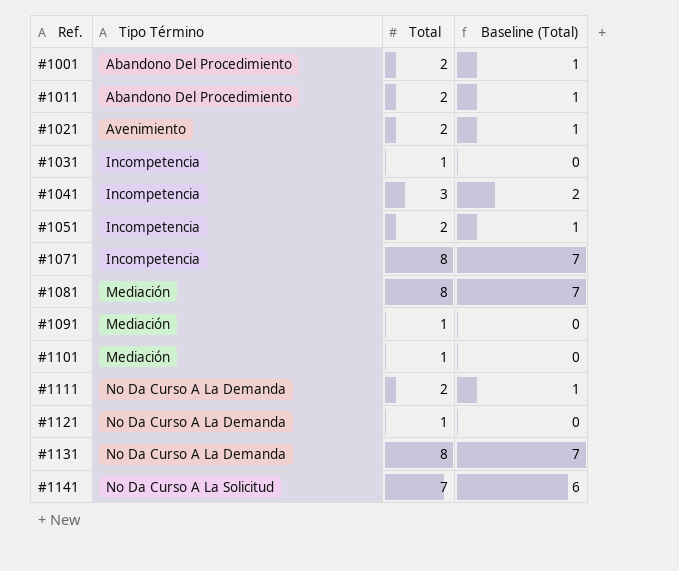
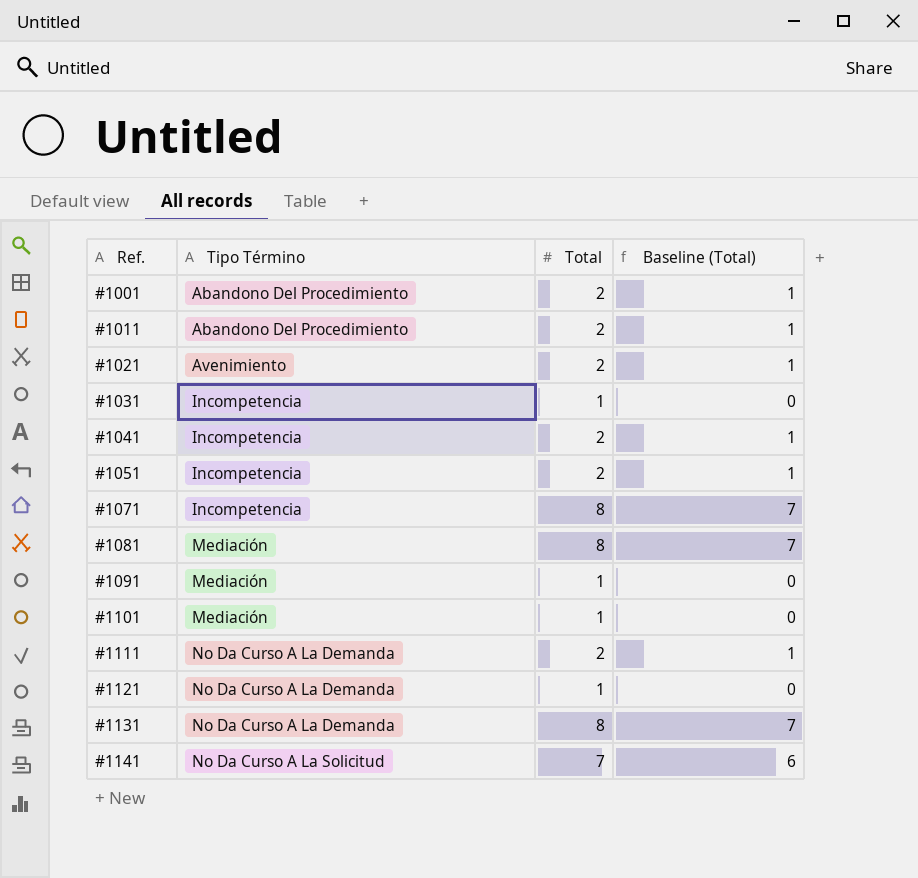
#1041 | Total: 3 -> 2
#1041 | Baseline (Total): 2 -> 1

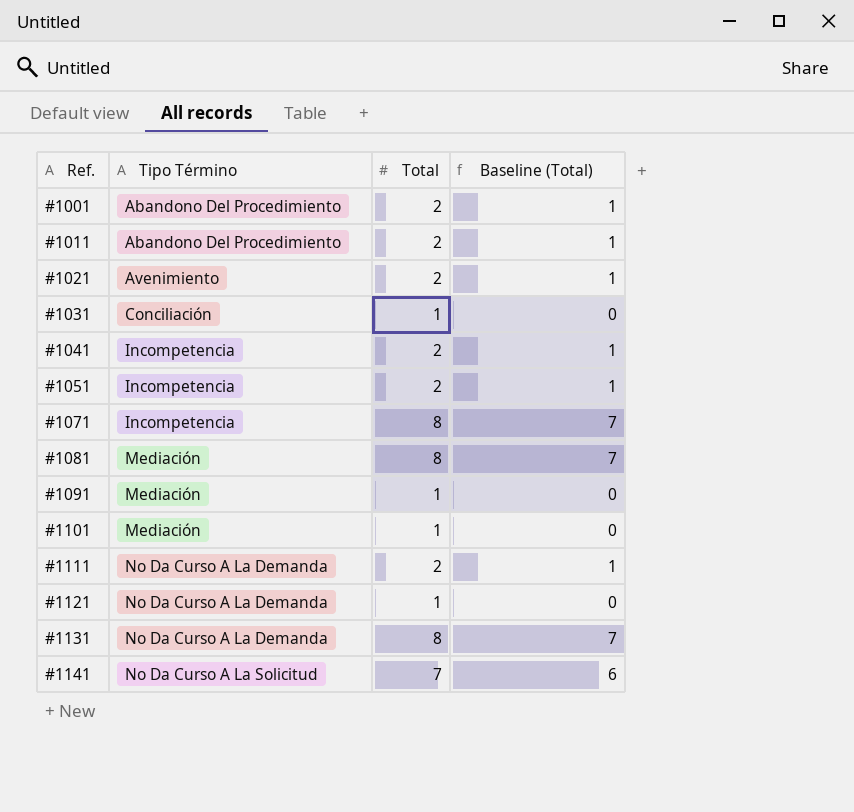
#1031 | Tipo Término: Incompetencia -> Conciliación

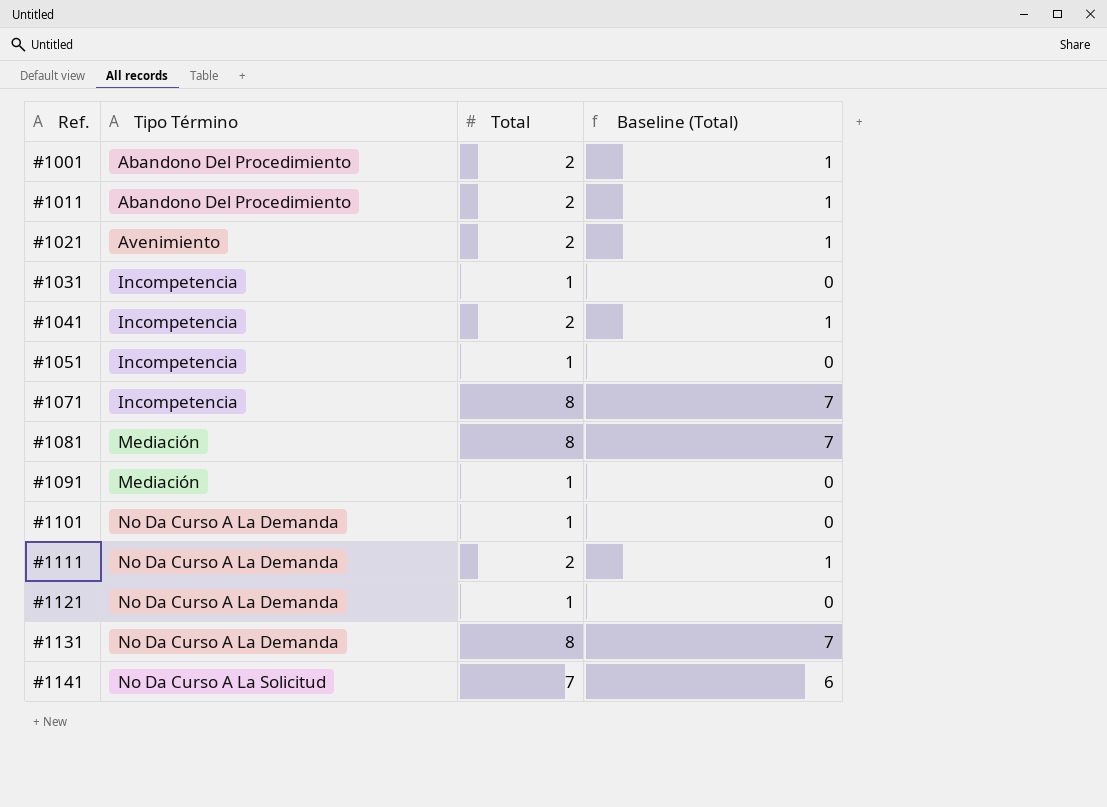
#1031 | Tipo Término: Conciliación -> Incompetencia
#1051 | Total: 2 -> 1
#1051 | Baseline (Total): 1 -> 0
#1101 | Tipo Término: Mediación -> No Da Curso A La Demanda

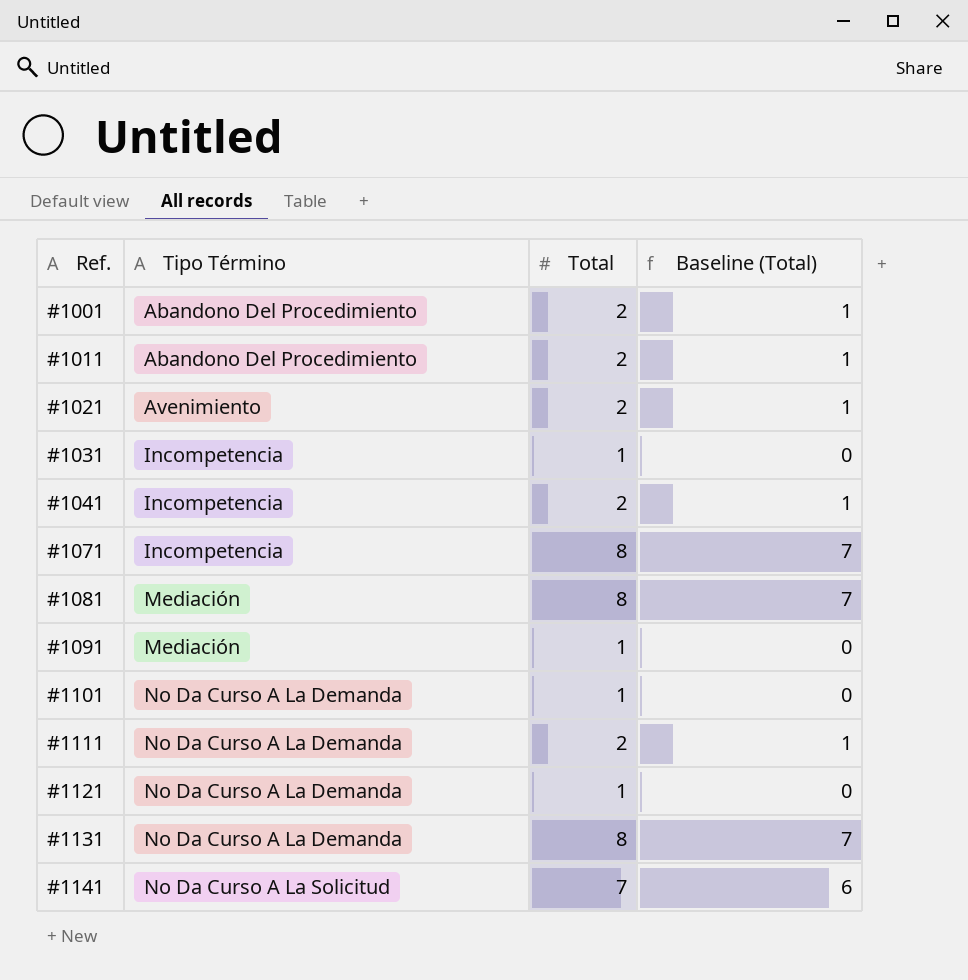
row #1051: Incompetencia | 1 | 0 -> none

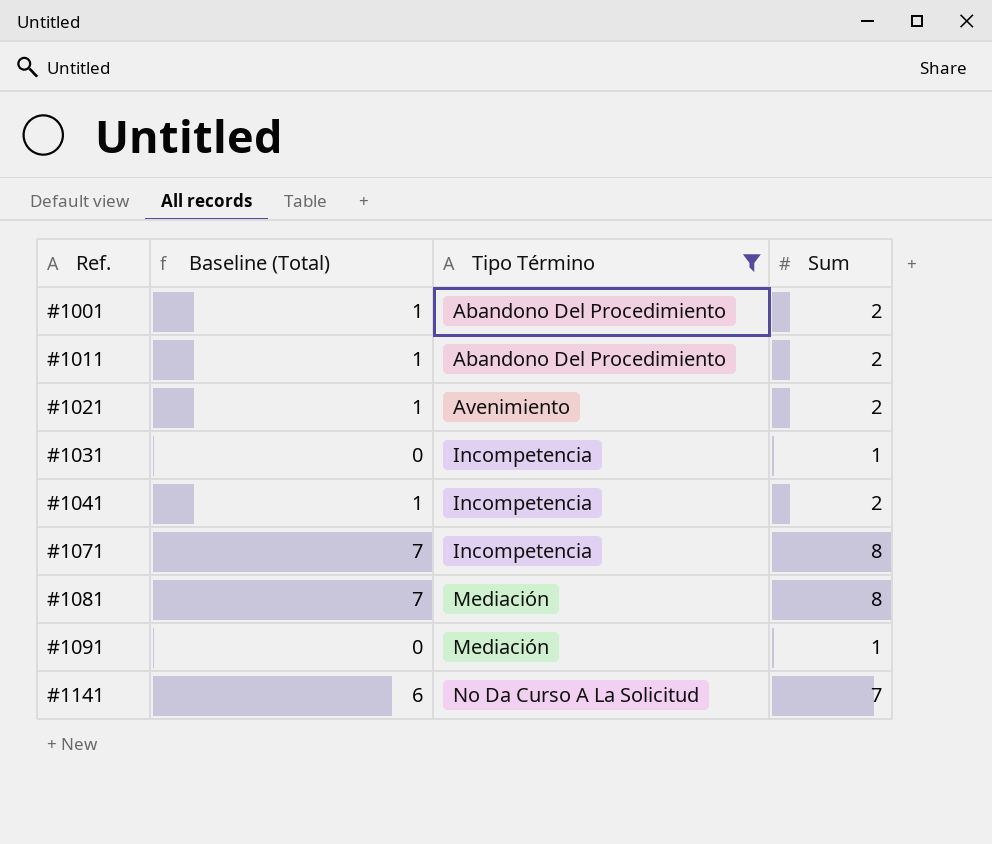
filter: none -> Tipo Término != No Da Curso A La Demanda
column Baseline (Total) | position: 4 -> 2
column name: Total -> Sum

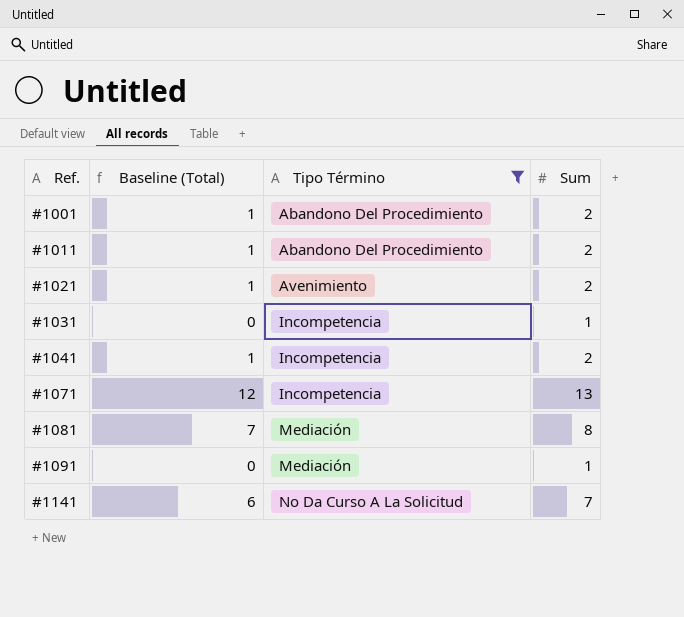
#1071 | Baseline (Total): 7 -> 12
#1071 | Sum: 8 -> 13

